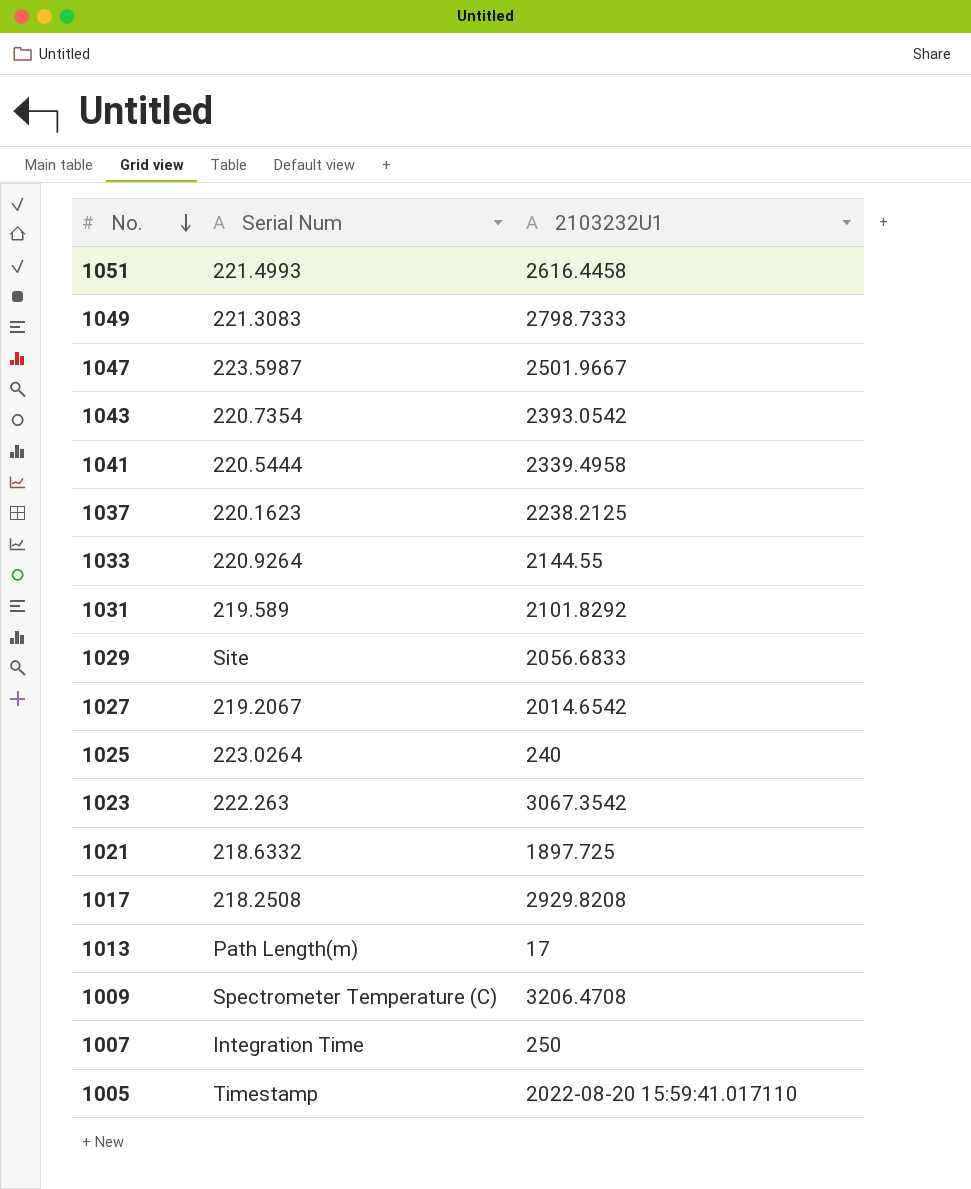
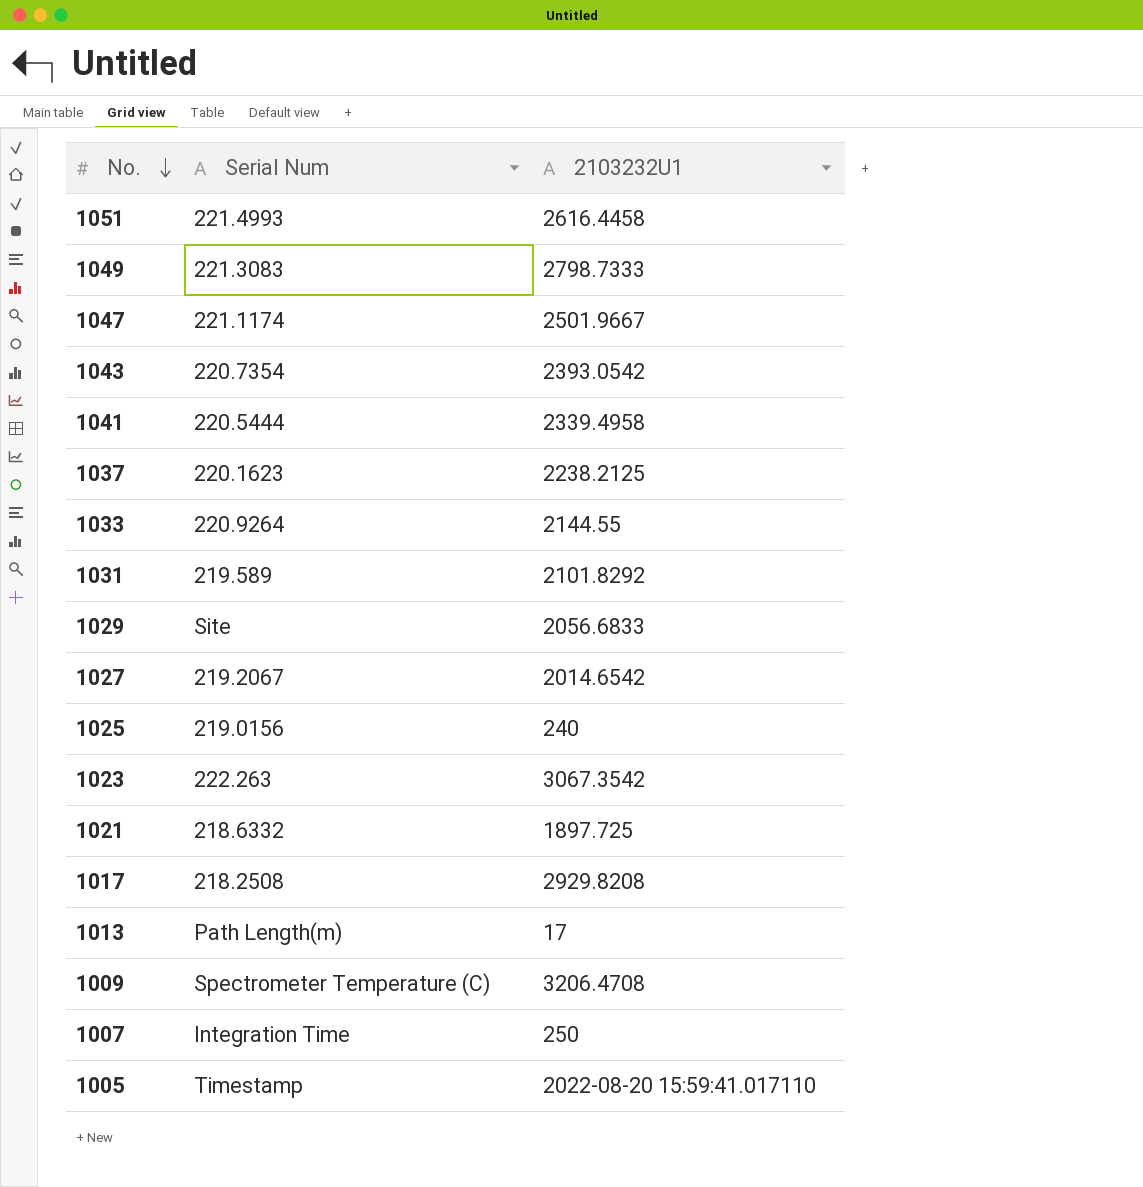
1047 | Serial Num: 223.5987 -> 221.1174
1025 | Serial Num: 223.0264 -> 219.0156

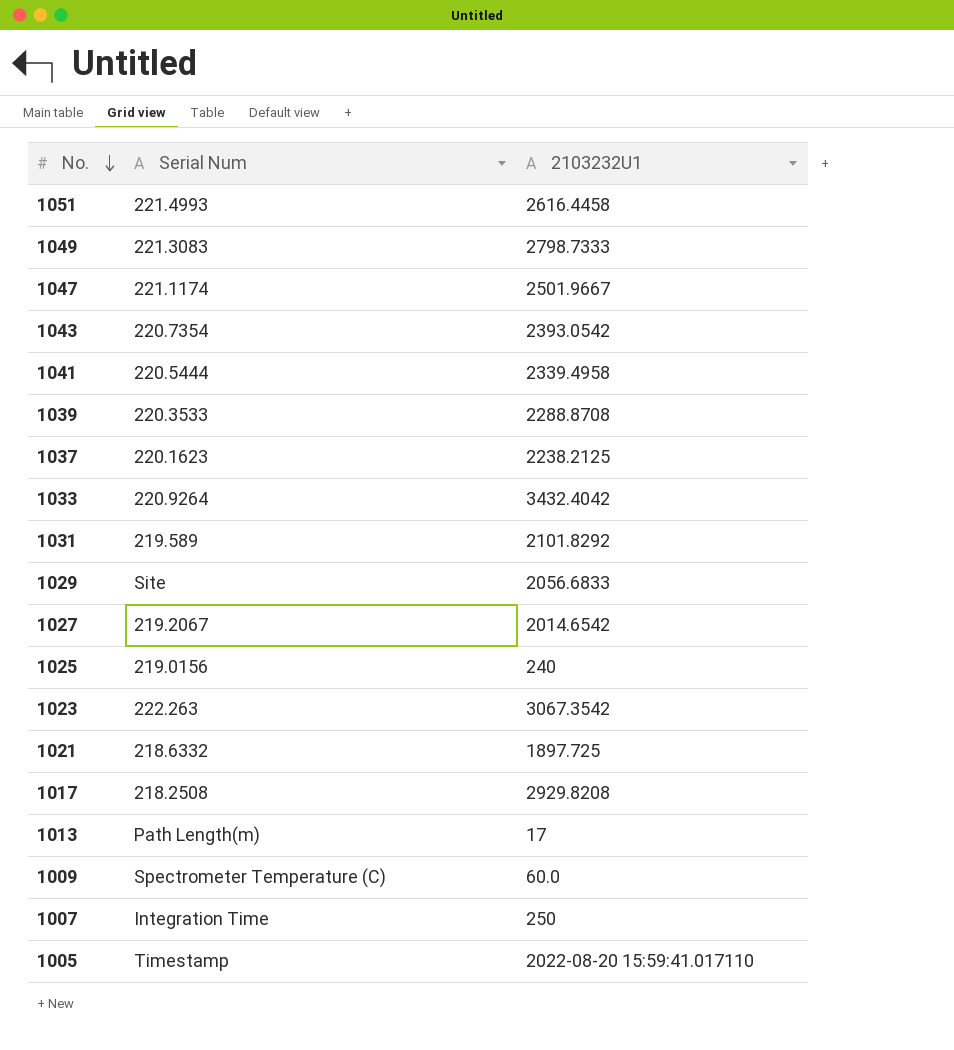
row 1039: none -> 220.3533 | 2288.8708
1033 | 2103232U1: 2144.55 -> 3432.4042
1009 | 2103232U1: 3206.4708 -> 60.0

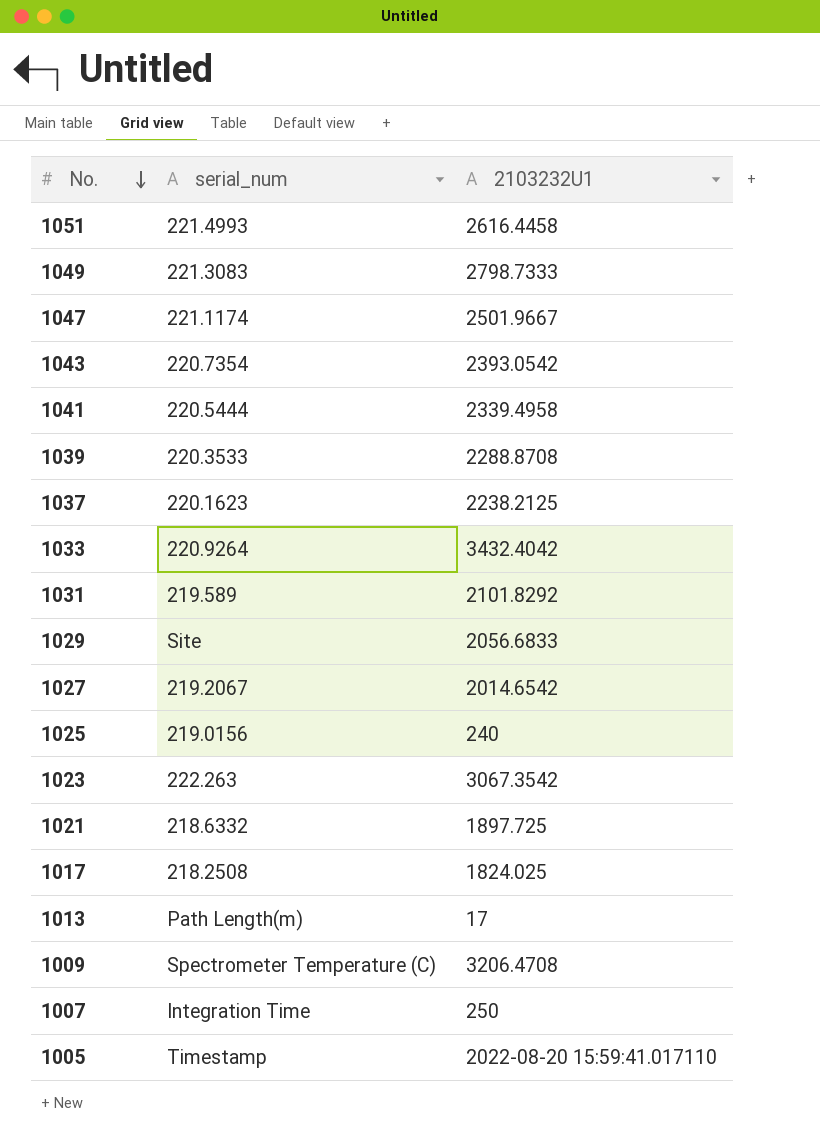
column name: Serial Num -> serial_num
1017 | 2103232U1: 2929.8208 -> 1824.025
1009 | 2103232U1: 60.0 -> 3206.4708

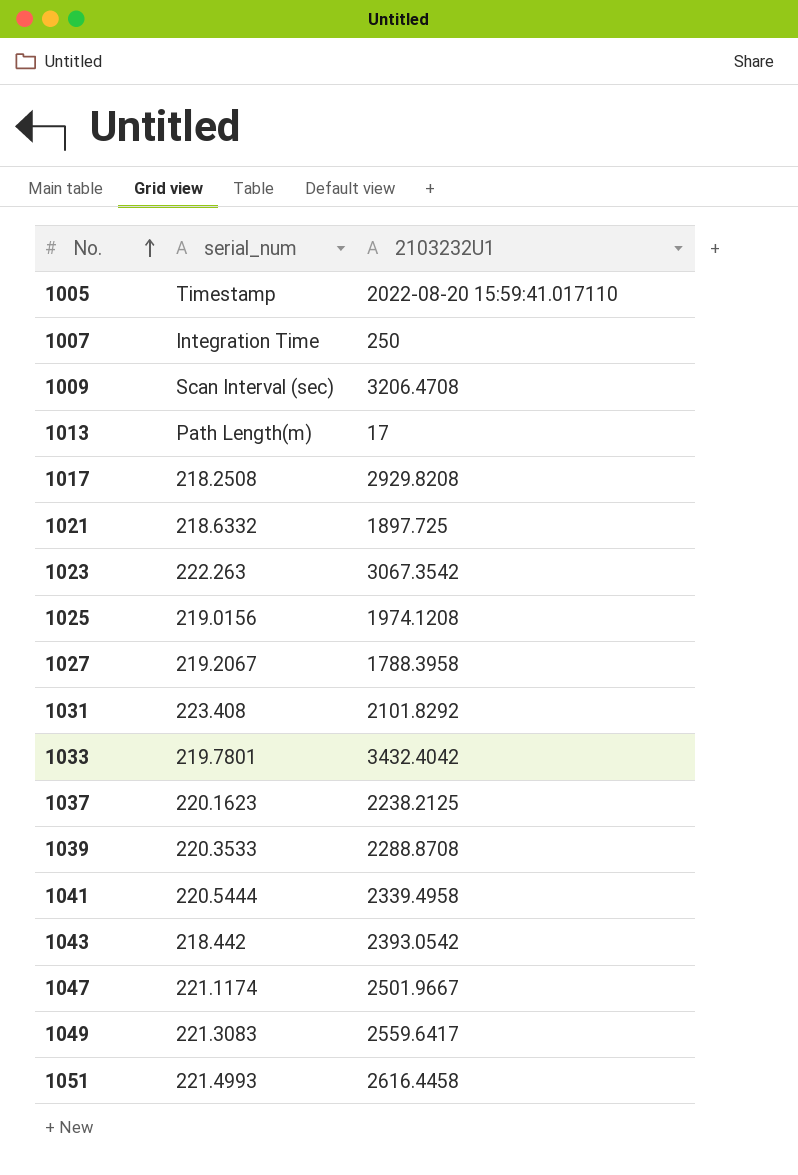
row order: No. descending -> No. ascending
row 1029: Site | 2056.6833 -> none
1009 | serial_num: Spectrometer Temperature (C) -> Scan Interval (sec)
1017 | 2103232U1: 1824.025 -> 2929.8208
1025 | 2103232U1: 240 -> 1974.1208
1027 | 2103232U1: 2014.6542 -> 1788.3958
1031 | serial_num: 219.589 -> 223.408
1033 | serial_num: 220.9264 -> 219.7801
1043 | serial_num: 220.7354 -> 218.442
1049 | 2103232U1: 2798.7333 -> 2559.6417

